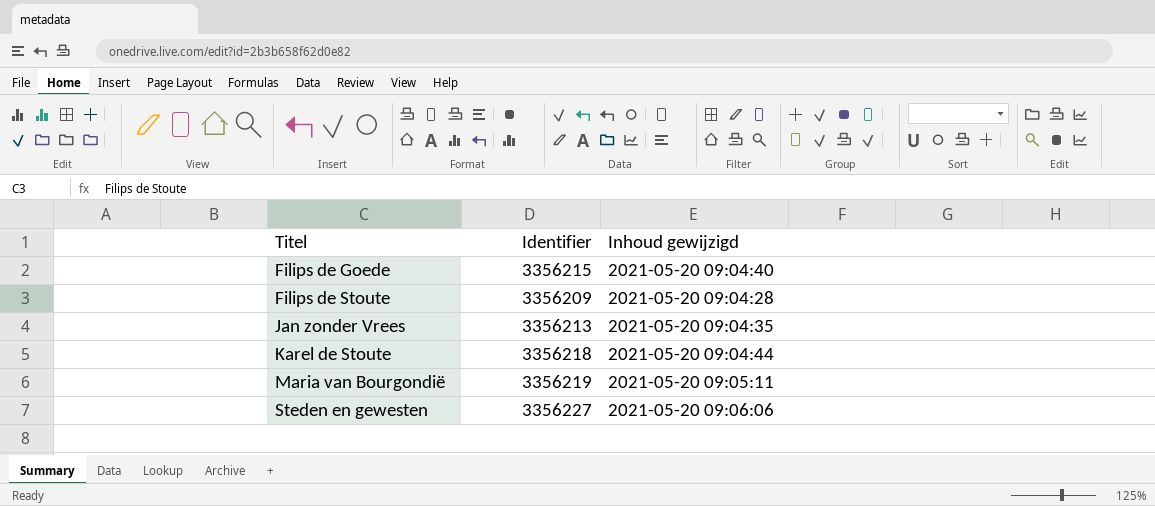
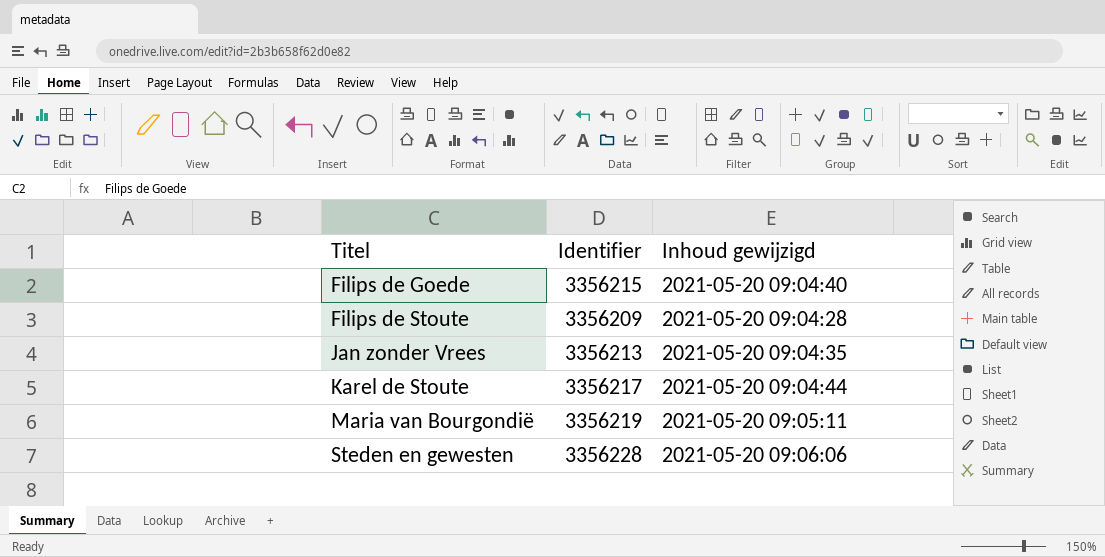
Karel de Stoute | Identifier: 3356218 -> 3356217
Steden en gewesten | Identifier: 3356227 -> 3356228

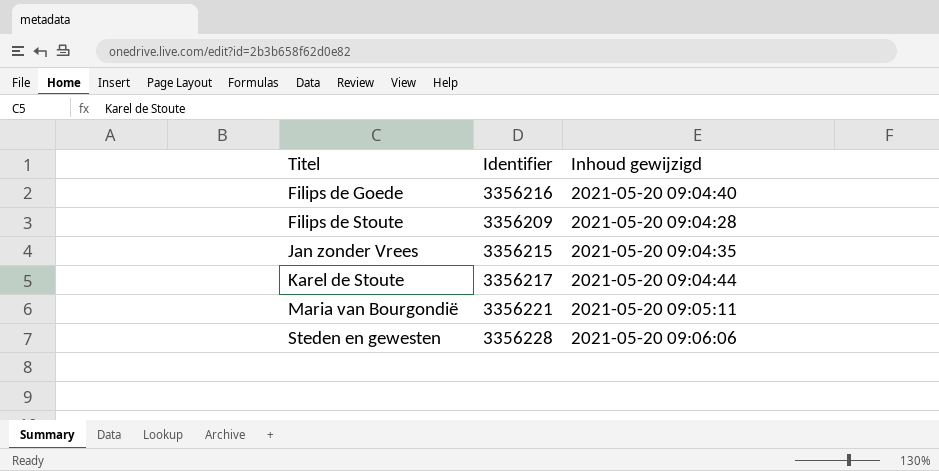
Filips de Goede | Identifier: 3356215 -> 3356216
Jan zonder Vrees | Identifier: 3356213 -> 3356215
Maria van Bourgondië | Identifier: 3356219 -> 3356221

